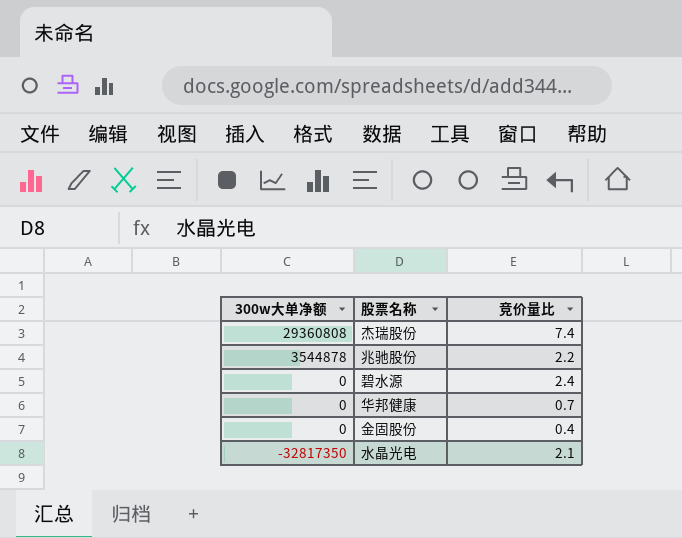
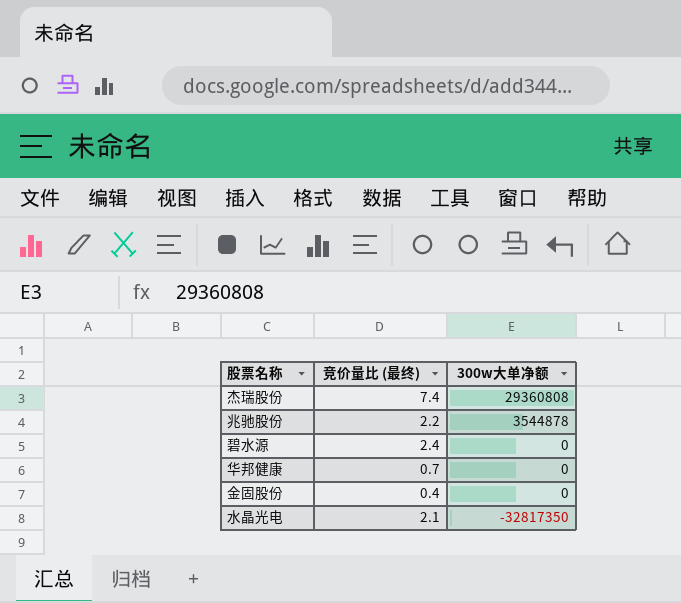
column name: 竞价量比 -> 竞价量比 (最终)
column 300w大单净额 | position: 1 -> 3

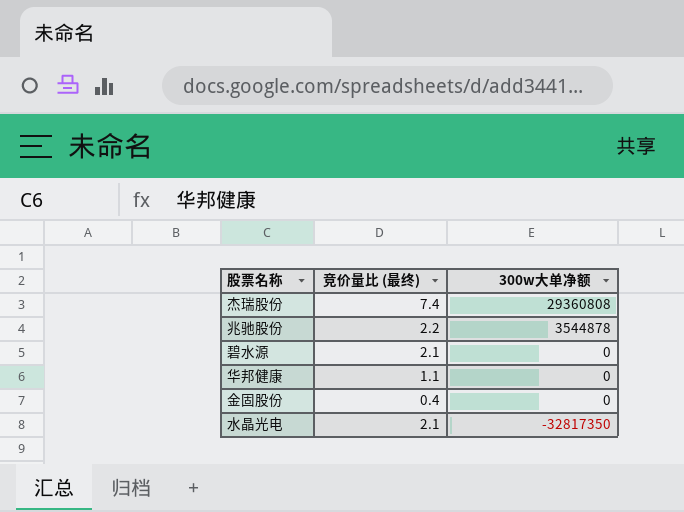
碧水源 | 竞价量比 (最终): 2.4 -> 2.1
华邦健康 | 竞价量比 (最终): 0.7 -> 1.1

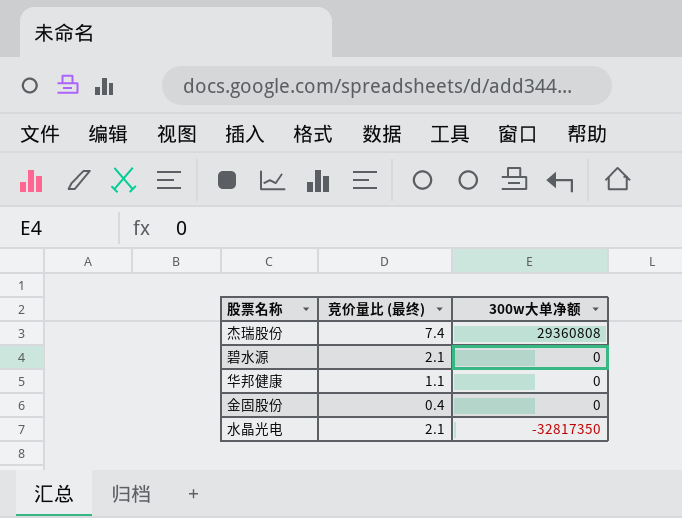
row 兆驰股份: 2.2 | 3544878 -> none

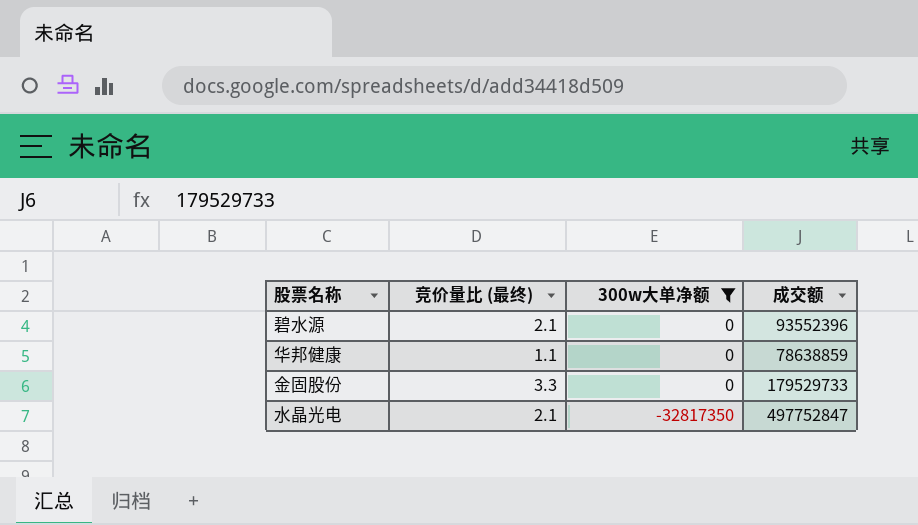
filter: none -> 300w大单净额 != 29360808
column 成交额 | position: none -> 4
金固股份 | 竞价量比 (最终): 0.4 -> 3.3

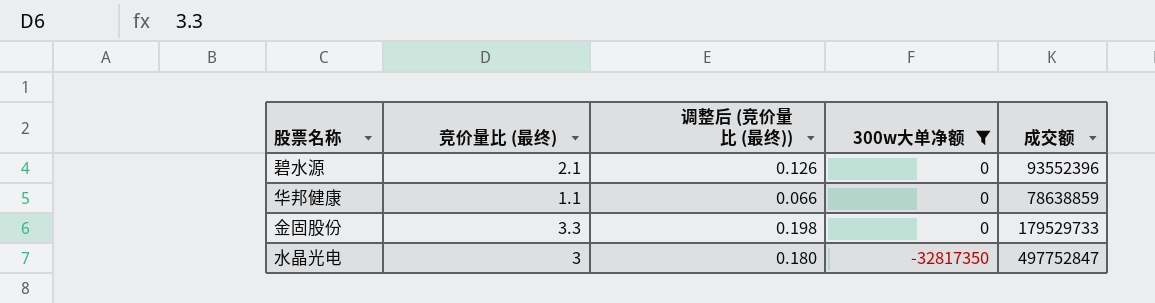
column 调整后 (竞价量比 (最终)) | formula: none -> [竞价量比 (最终)] * 0.06
水晶光电 | 竞价量比 (最终): 2.1 -> 3

